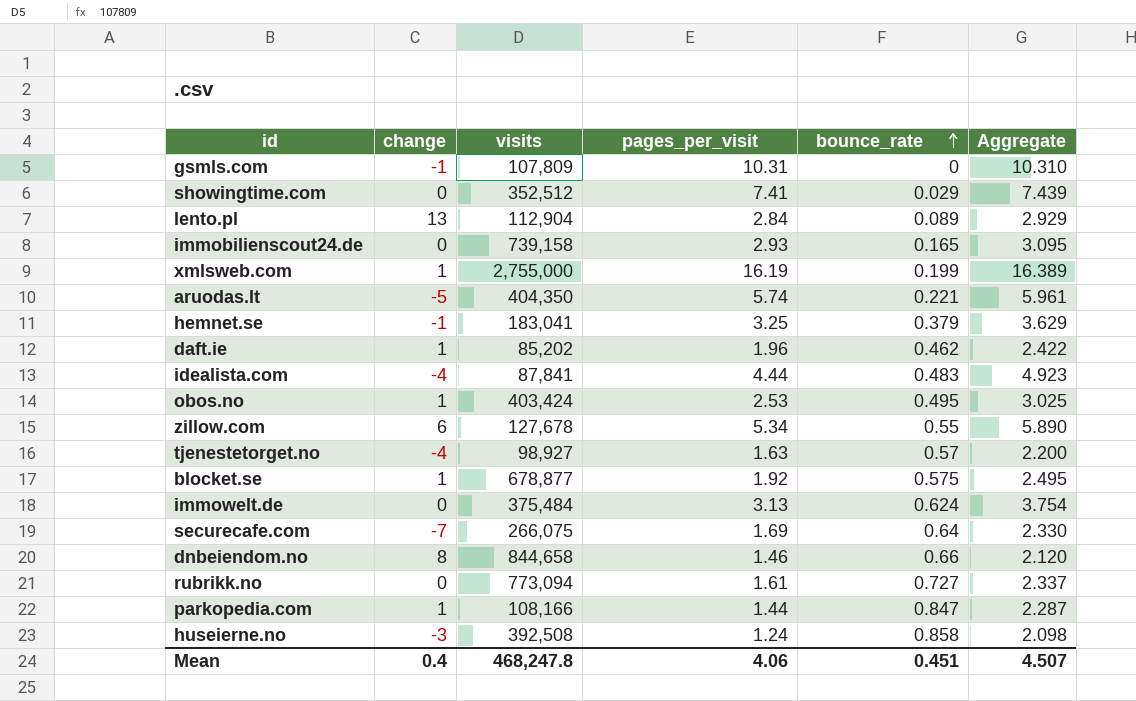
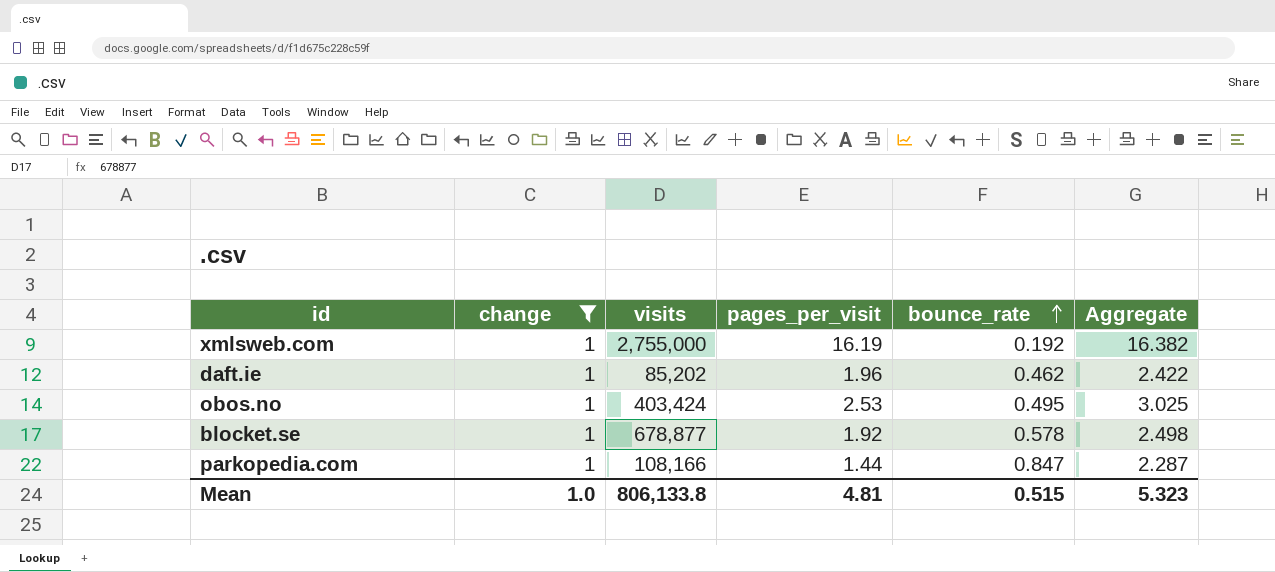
filter: none -> change = 1
xmlsweb.com | bounce_rate: 0.199 -> 0.192
xmlsweb.com | Aggregate: 16.389 -> 16.382
blocket.se | bounce_rate: 0.575 -> 0.578
blocket.se | Aggregate: 2.495 -> 2.498
Mean | change: 0.4 -> 1.0
Mean | visits: 468,247.8 -> 806,133.8
Mean | pages_per_visit: 4.06 -> 4.81
Mean | bounce_rate: 0.451 -> 0.515
Mean | Aggregate: 4.507 -> 5.323

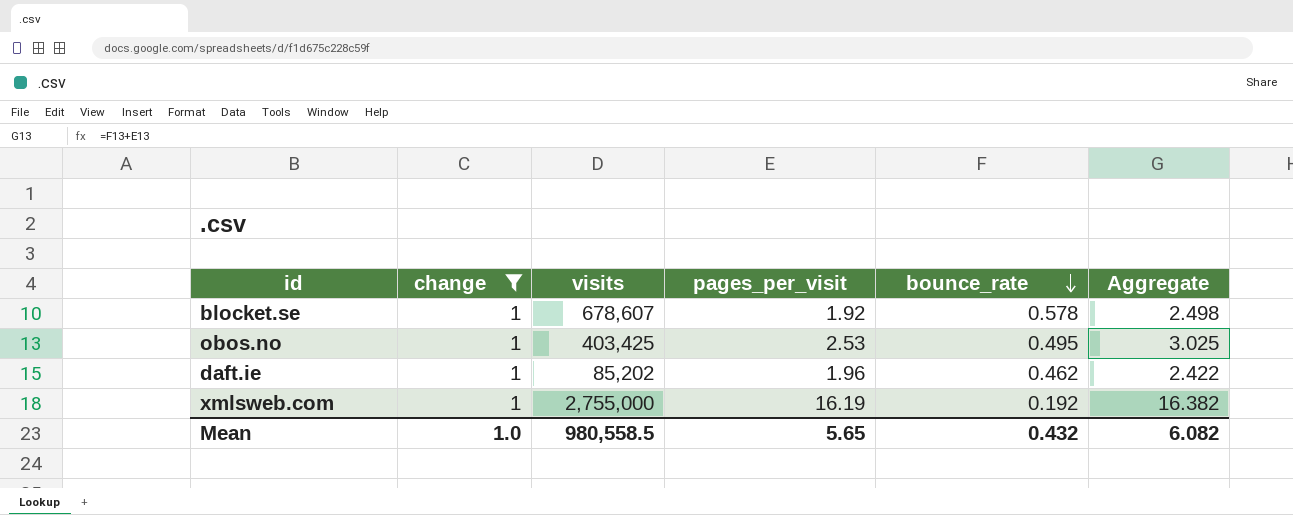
row order: bounce_rate ascending -> bounce_rate descending
row parkopedia.com: 1 | 108,166 | 1.44 | 0.847 | 2.287 -> none
blocket.se | visits: 678,877 -> 678,607
obos.no | visits: 403,424 -> 403,425
Mean | visits: 806,133.8 -> 980,558.5
Mean | pages_per_visit: 4.81 -> 5.65
Mean | bounce_rate: 0.515 -> 0.432
Mean | Aggregate: 5.323 -> 6.082

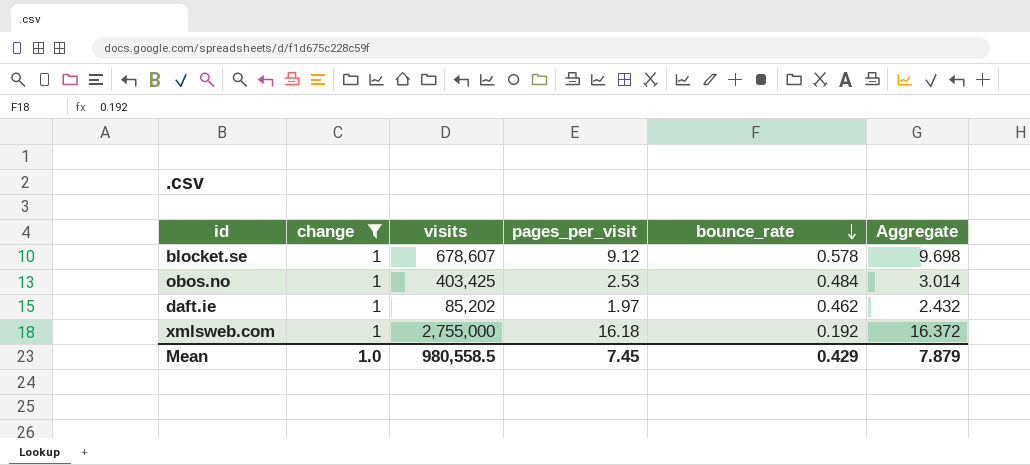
blocket.se | pages_per_visit: 1.92 -> 9.12
blocket.se | Aggregate: 2.498 -> 9.698
obos.no | bounce_rate: 0.495 -> 0.484
obos.no | Aggregate: 3.025 -> 3.014
daft.ie | pages_per_visit: 1.96 -> 1.97
daft.ie | Aggregate: 2.422 -> 2.432
xmlsweb.com | pages_per_visit: 16.19 -> 16.18
xmlsweb.com | Aggregate: 16.382 -> 16.372
Mean | pages_per_visit: 5.65 -> 7.45
Mean | bounce_rate: 0.432 -> 0.429
Mean | Aggregate: 6.082 -> 7.879

